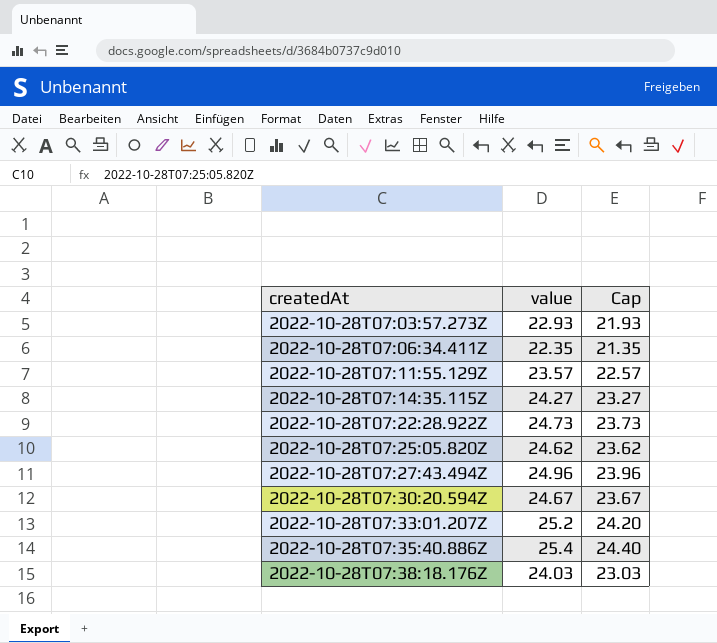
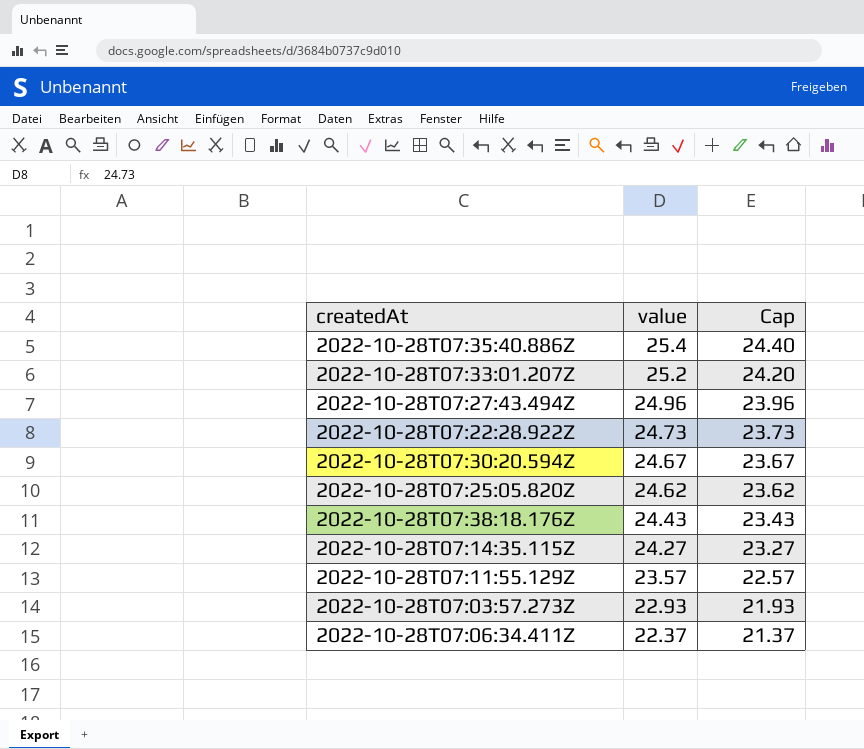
row order: createdAt ascending -> value descending
2022-10-28T07:38:18.176Z | value: 24.03 -> 24.43
2022-10-28T07:38:18.176Z | Cap: 23.03 -> 23.43
2022-10-28T07:06:34.411Z | value: 22.35 -> 22.37
2022-10-28T07:06:34.411Z | Cap: 21.35 -> 21.37

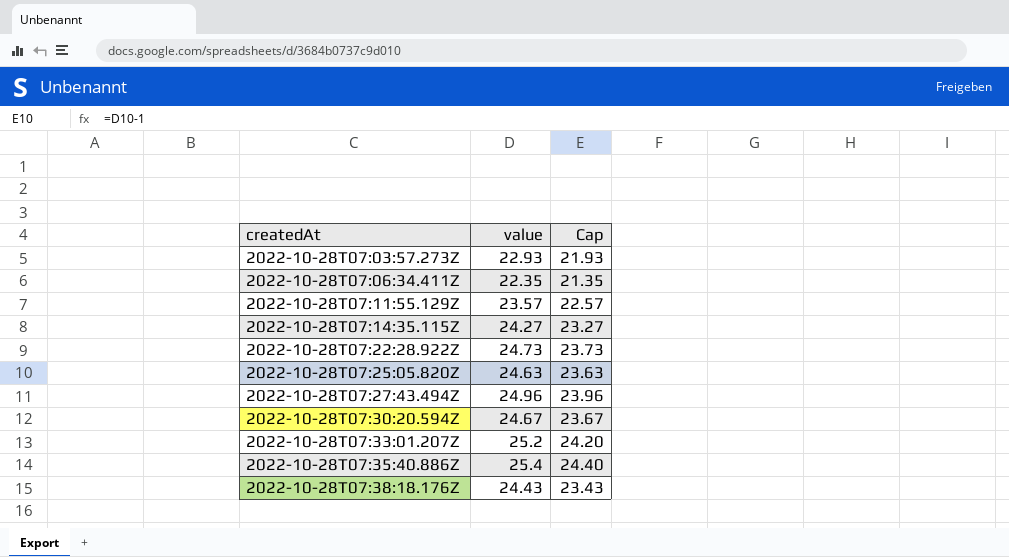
row order: value descending -> createdAt ascending
2022-10-28T07:06:34.411Z | value: 22.37 -> 22.35
2022-10-28T07:06:34.411Z | Cap: 21.37 -> 21.35
2022-10-28T07:25:05.820Z | value: 24.62 -> 24.63
2022-10-28T07:25:05.820Z | Cap: 23.62 -> 23.63

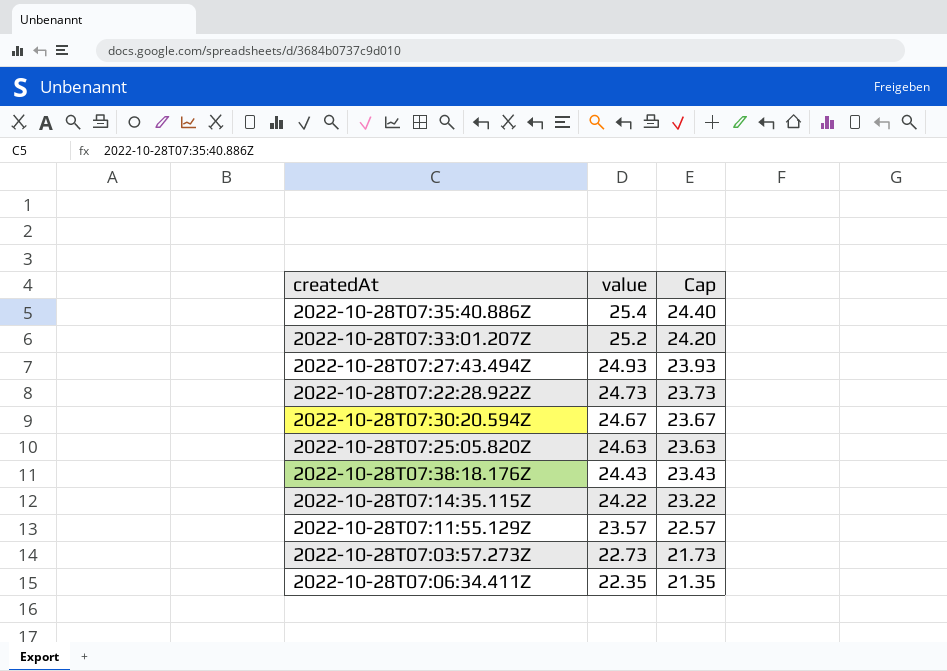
row order: createdAt ascending -> value descending
2022-10-28T07:27:43.494Z | value: 24.96 -> 24.93
2022-10-28T07:27:43.494Z | Cap: 23.96 -> 23.93
2022-10-28T07:14:35.115Z | value: 24.27 -> 24.22
2022-10-28T07:14:35.115Z | Cap: 23.27 -> 23.22
2022-10-28T07:03:57.273Z | value: 22.93 -> 22.73
2022-10-28T07:03:57.273Z | Cap: 21.93 -> 21.73

